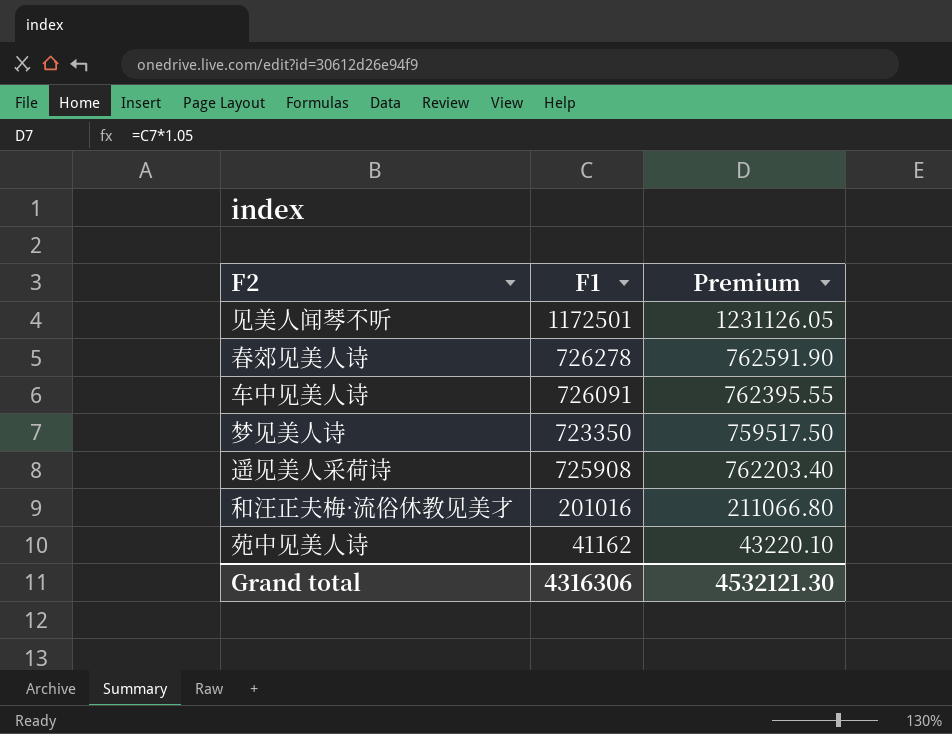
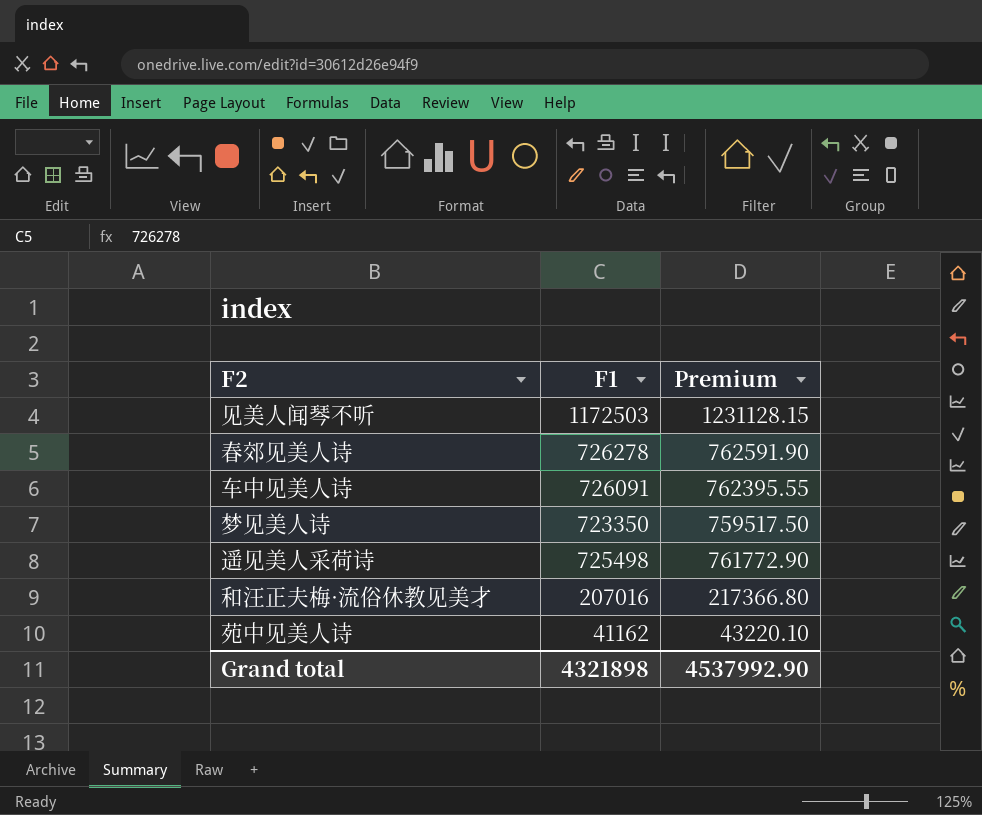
见美人闻琴不听 | F1: 1172501 -> 1172503
见美人闻琴不听 | Premium: 1231126.05 -> 1231128.15
遥见美人采荷诗 | F1: 725908 -> 725498
遥见美人采荷诗 | Premium: 762203.40 -> 761772.90
和汪正夫梅·流俗休教见美才 | F1: 201016 -> 207016
和汪正夫梅·流俗休教见美才 | Premium: 211066.80 -> 217366.80
Grand total | F1: 4316306 -> 4321898
Grand total | Premium: 4532121.30 -> 4537992.90

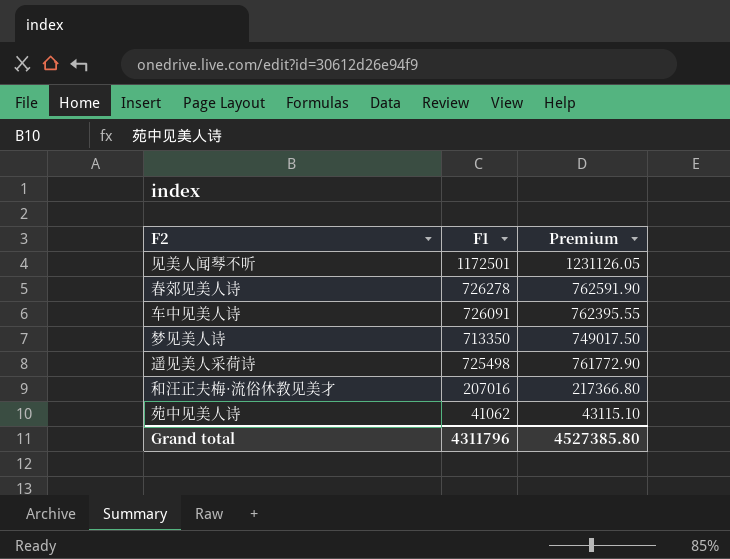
见美人闻琴不听 | F1: 1172503 -> 1172501
见美人闻琴不听 | Premium: 1231128.15 -> 1231126.05
梦见美人诗 | F1: 723350 -> 713350
梦见美人诗 | Premium: 759517.50 -> 749017.50
苑中见美人诗 | F1: 41162 -> 41062
苑中见美人诗 | Premium: 43220.10 -> 43115.10
Grand total | F1: 4321898 -> 4311796
Grand total | Premium: 4537992.90 -> 4527385.80

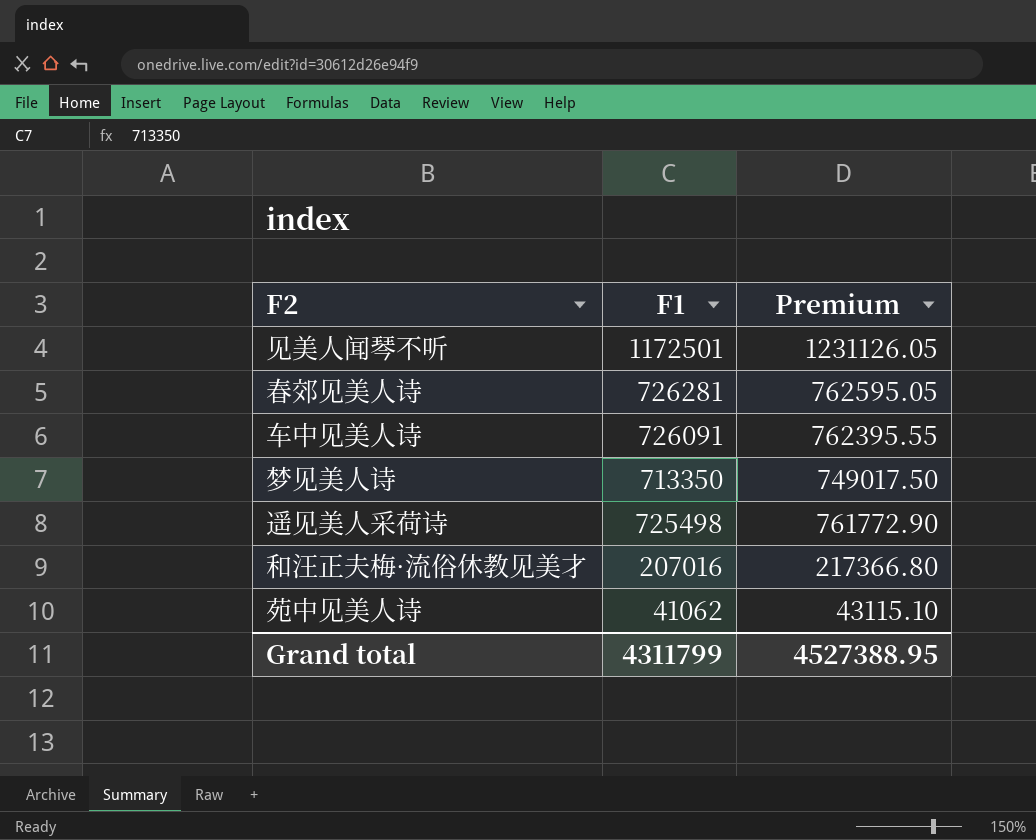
春郊见美人诗 | F1: 726278 -> 726281
春郊见美人诗 | Premium: 762591.90 -> 762595.05
Grand total | F1: 4311796 -> 4311799
Grand total | Premium: 4527385.80 -> 4527388.95

